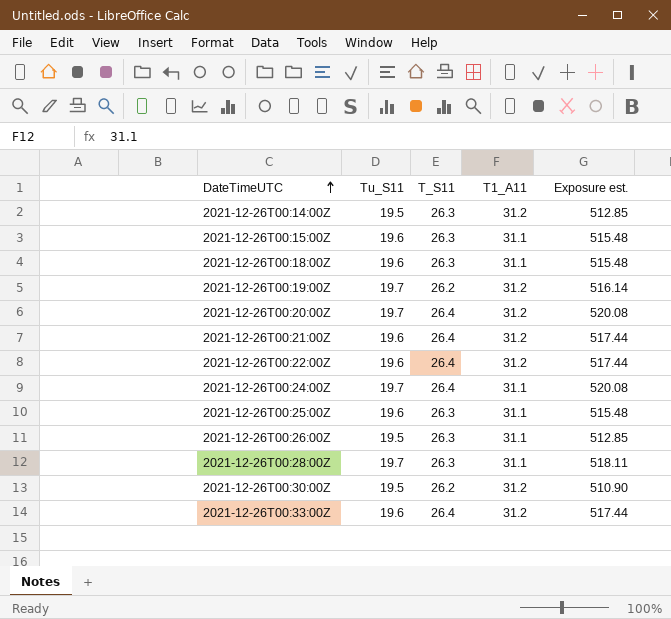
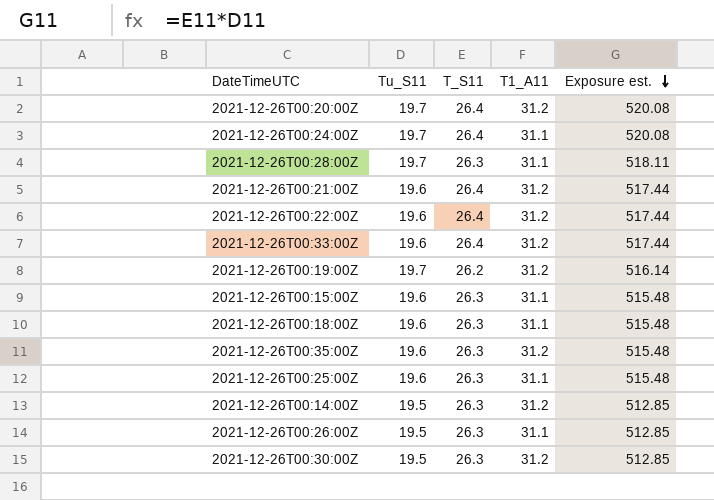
row order: DateTimeUTC ascending -> Exposure est. descending
row 2021-12-26T00:35:00Z: none -> 19.6 | 26.3 | 31.2 | 515.48
2021-12-26T00:30:00Z | T_S11: 26.2 -> 26.3
2021-12-26T00:30:00Z | Exposure est.: 510.90 -> 512.85

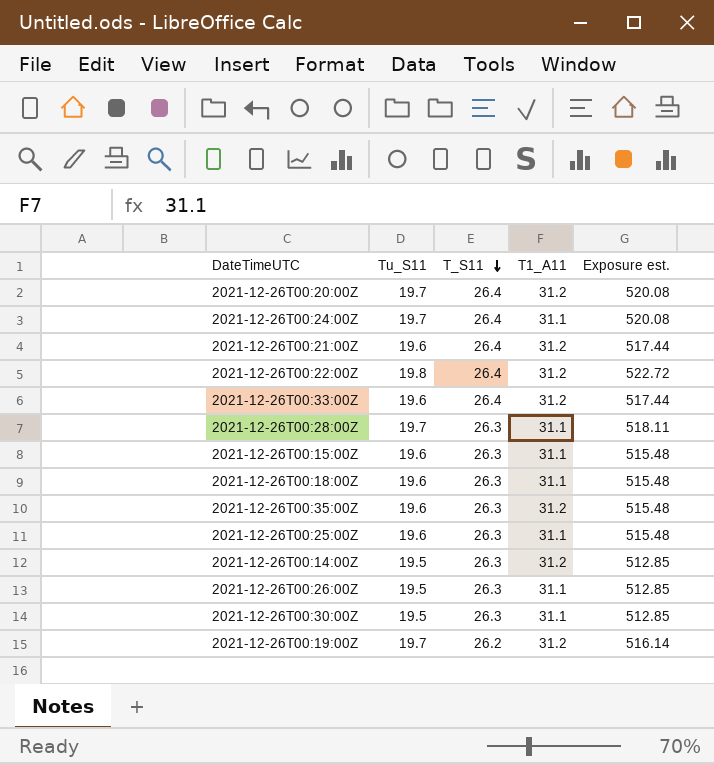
row order: Exposure est. descending -> T_S11 descending
2021-12-26T00:22:00Z | Tu_S11: 19.6 -> 19.8
2021-12-26T00:22:00Z | Exposure est.: 517.44 -> 522.72
2021-12-26T00:30:00Z | T1_A11: 31.2 -> 31.1

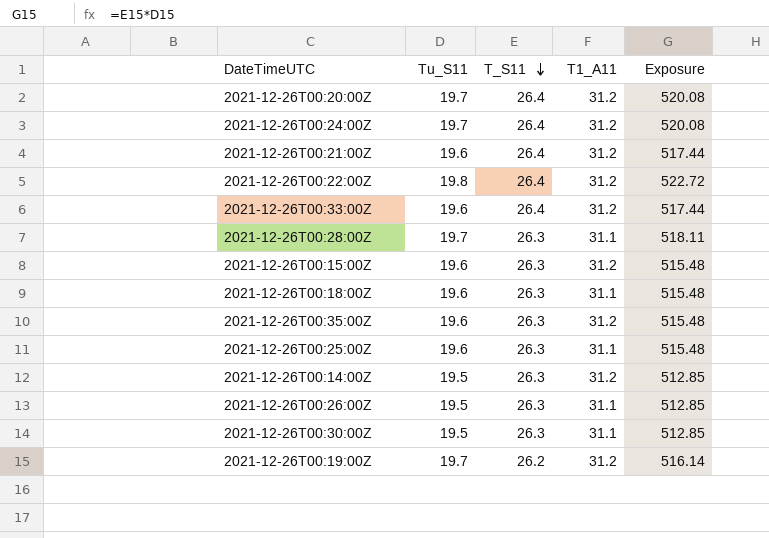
column name: Exposure est. -> Exposure
2021-12-26T00:24:00Z | T1_A11: 31.1 -> 31.2
2021-12-26T00:15:00Z | T1_A11: 31.1 -> 31.2

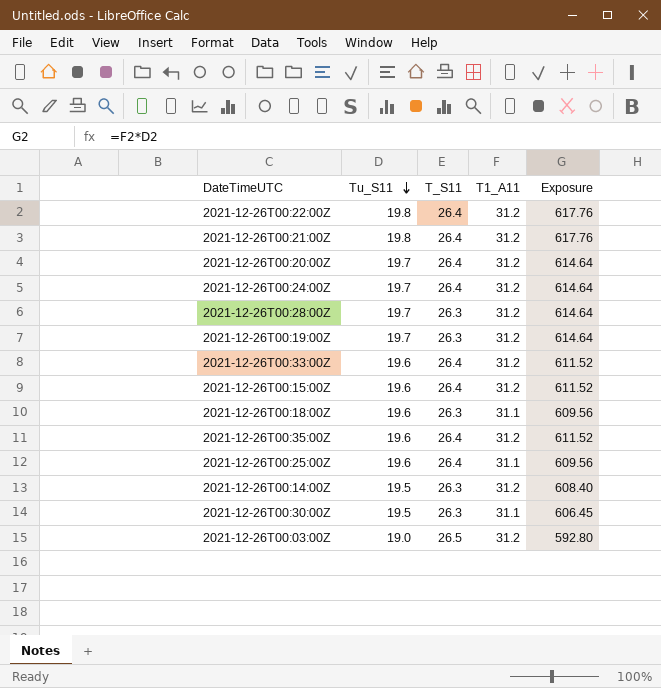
row order: T_S11 descending -> Tu_S11 descending
column Exposure | formula: [Tu_S11] * [T_S11] -> [Tu_S11] * [T1_A11]
row 2021-12-26T00:26:00Z: 19.5 | 26.3 | 31.1 | 512.85 -> none
2021-12-26T00:21:00Z | Tu_S11: 19.6 -> 19.8
2021-12-26T00:28:00Z | T1_A11: 31.1 -> 31.2
2021-12-26T00:19:00Z | T_S11: 26.2 -> 26.3
2021-12-26T00:15:00Z | T_S11: 26.3 -> 26.4
2021-12-26T00:35:00Z | T_S11: 26.3 -> 26.4
2021-12-26T00:25:00Z | T_S11: 26.3 -> 26.4
row 2021-12-26T00:03:00Z: none -> 19.0 | 26.5 | 31.2 | 592.80

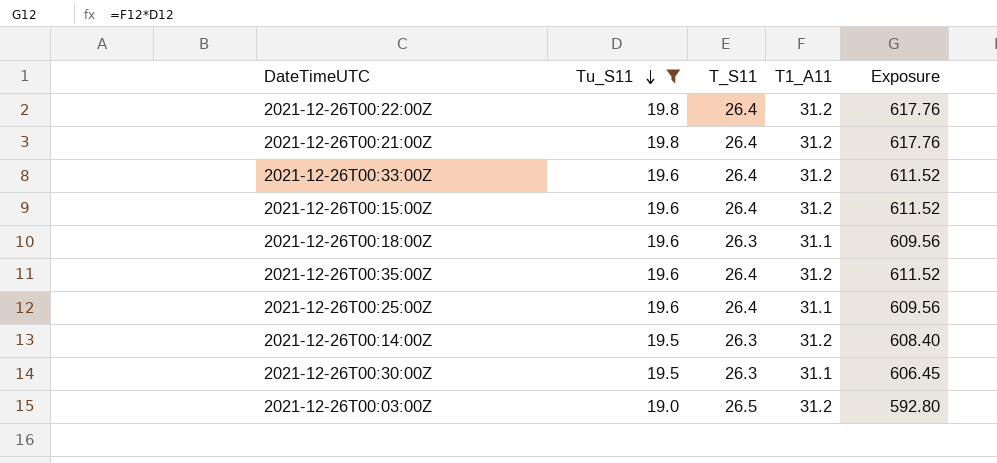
filter: none -> Tu_S11 != 19.7

